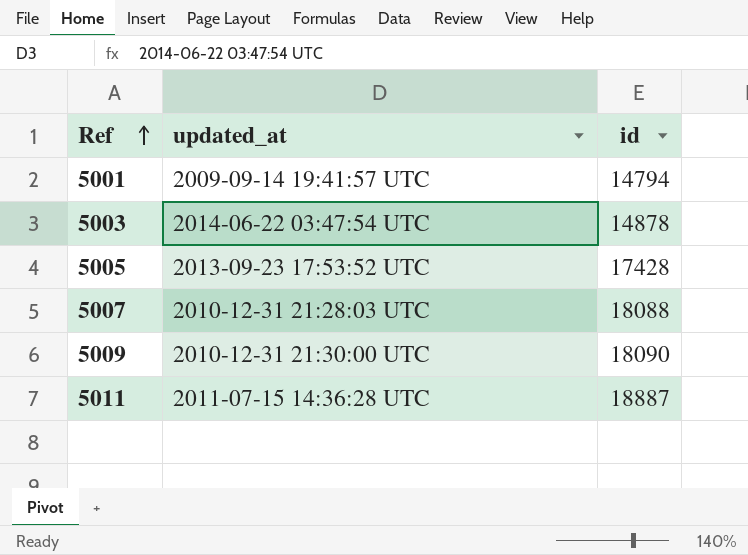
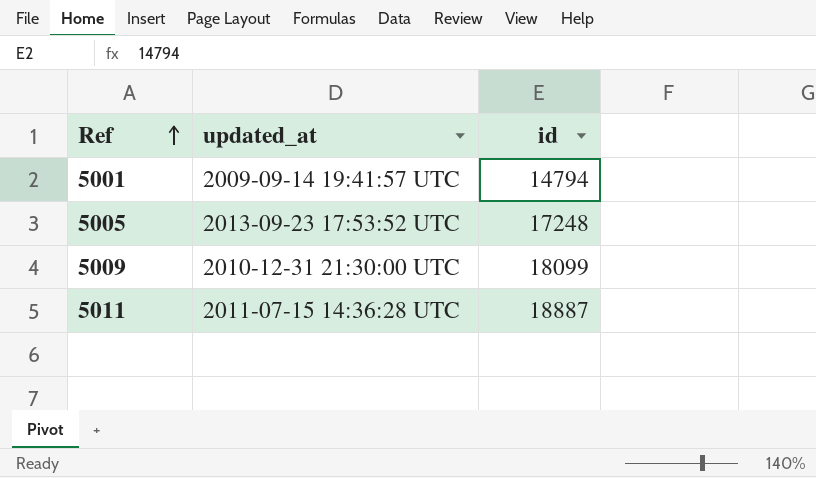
row 5003: 2014-06-22 03:47:54 UTC | 14878 -> none
row 5007: 2010-12-31 21:28:03 UTC | 18088 -> none
5005 | id: 17428 -> 17248
5009 | id: 18090 -> 18099

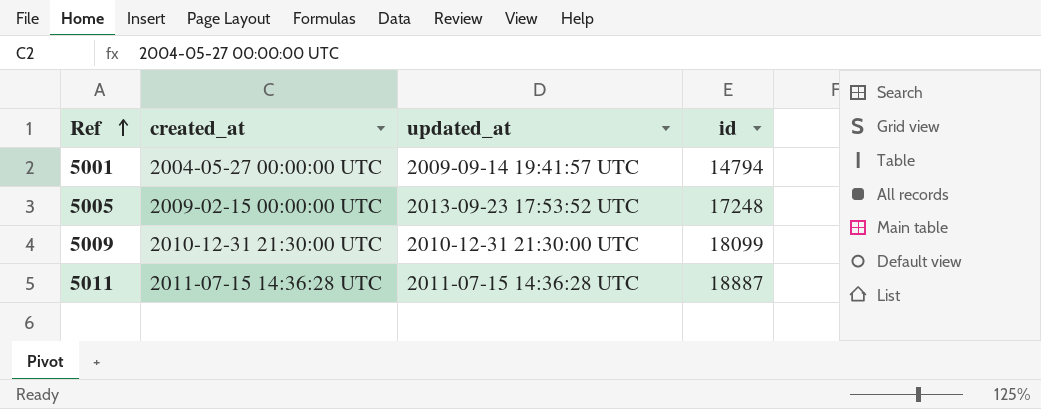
column created_at | position: none -> 2

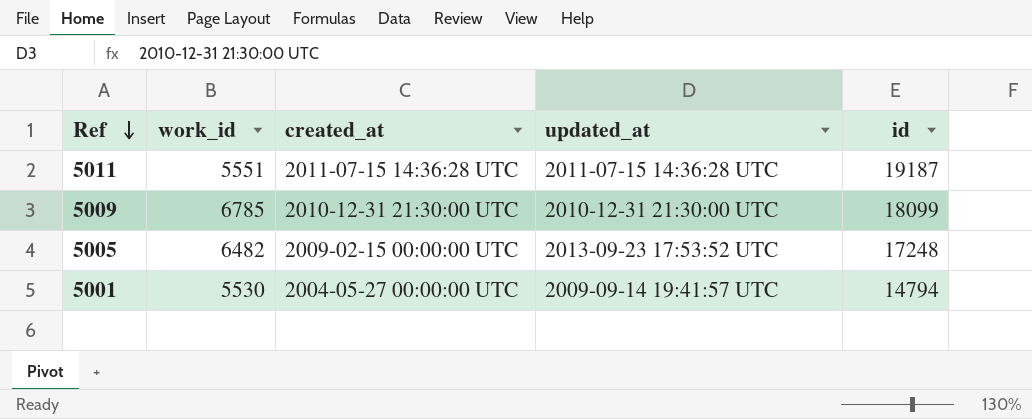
row order: Ref ascending -> Ref descending
column work_id | position: none -> 2
5011 | id: 18887 -> 19187

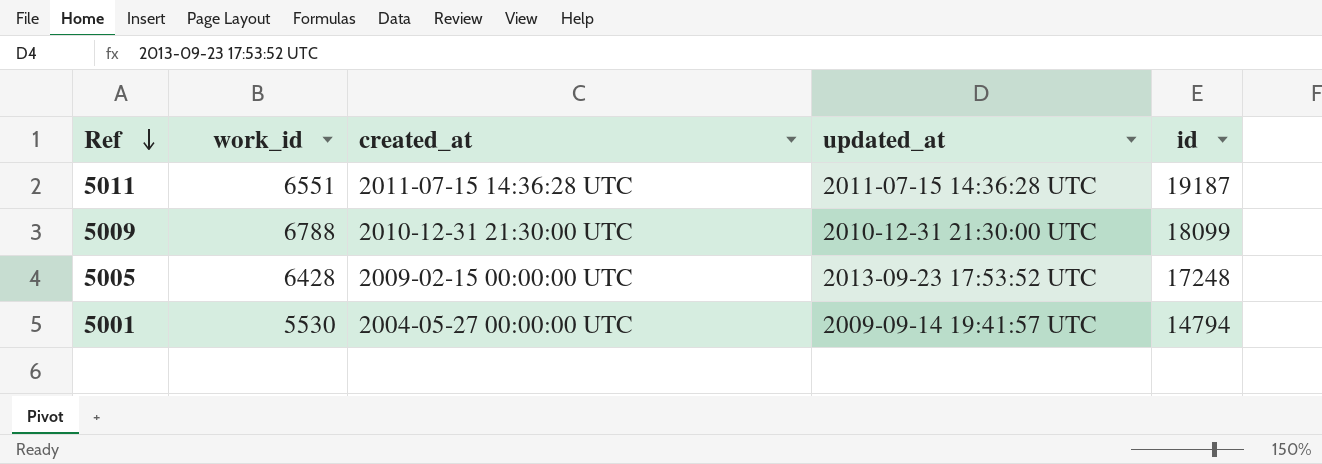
5011 | work_id: 5551 -> 6551
5009 | work_id: 6785 -> 6788
5005 | work_id: 6482 -> 6428

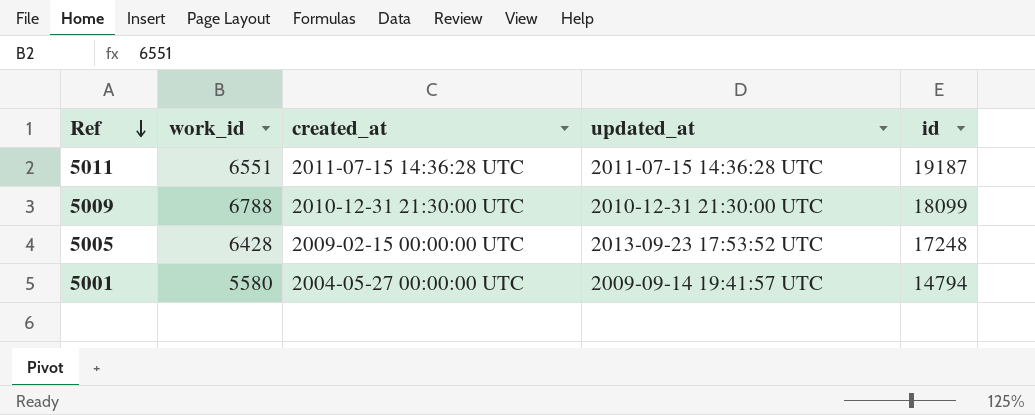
5001 | work_id: 5530 -> 5580

